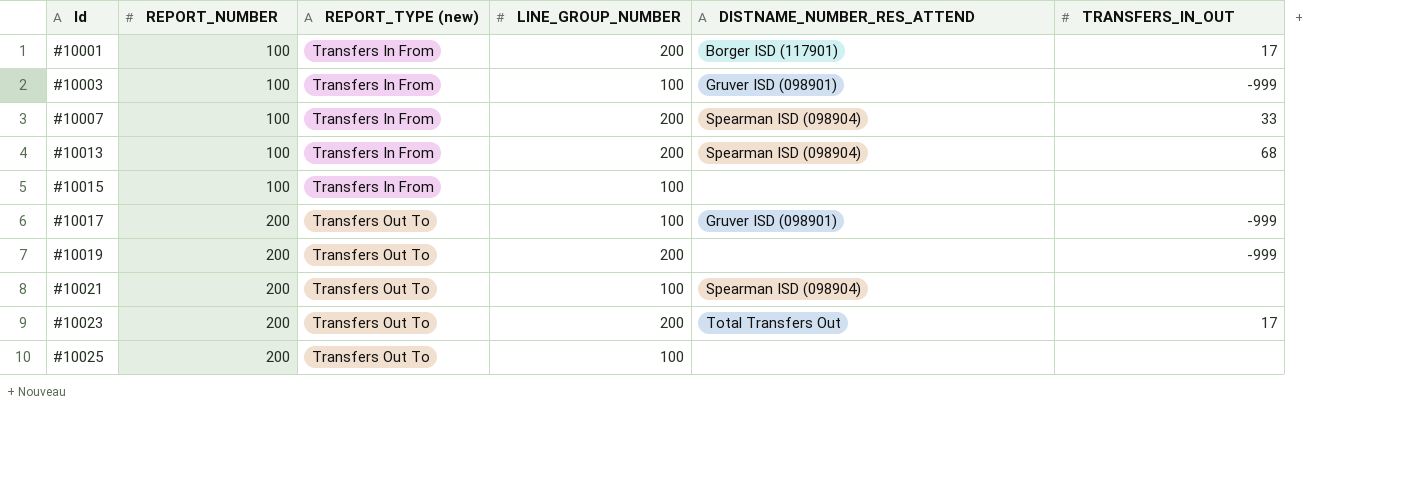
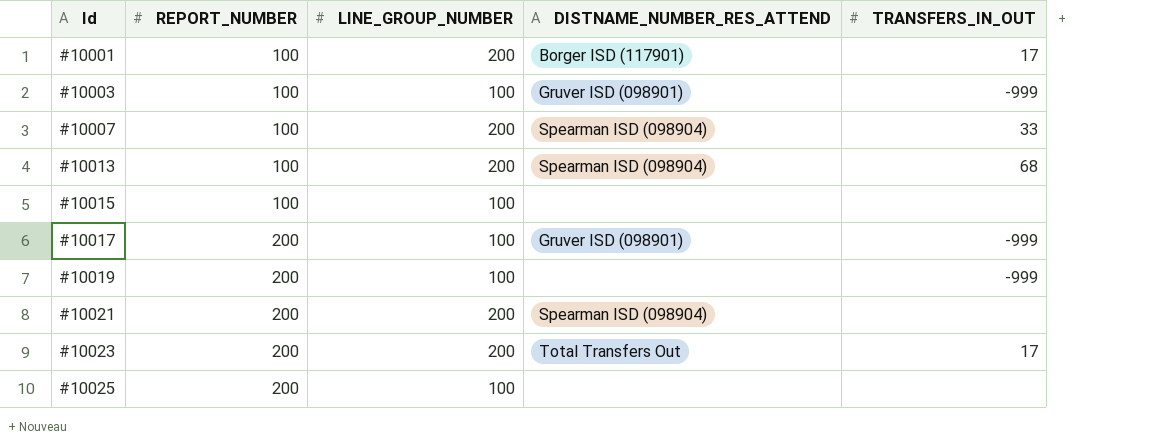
column REPORT_TYPE (new) | position: 3 -> none
#10019 | LINE_GROUP_NUMBER: 200 -> 100
#10021 | LINE_GROUP_NUMBER: 100 -> 200

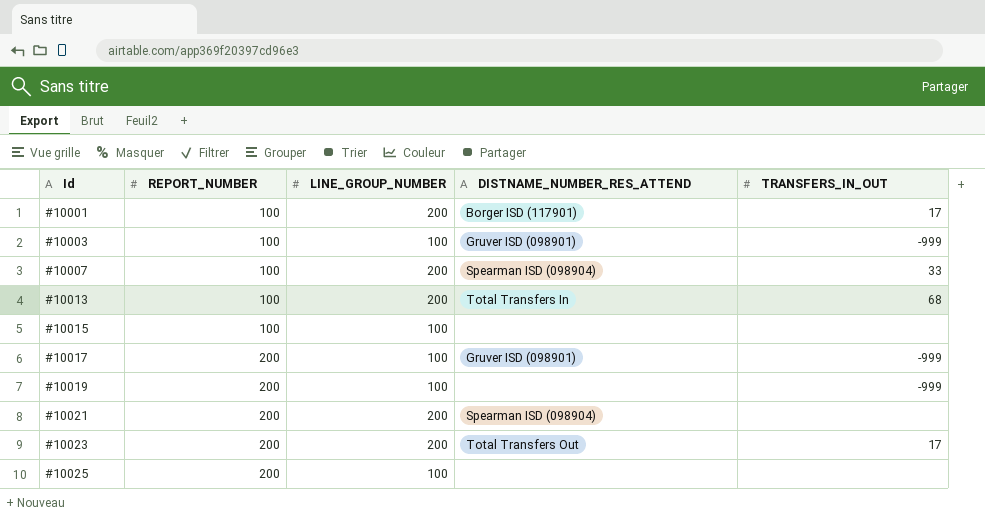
#10013 | DISTNAME_NUMBER_RES_ATTEND: Spearman ISD (098904) -> Total Transfers In

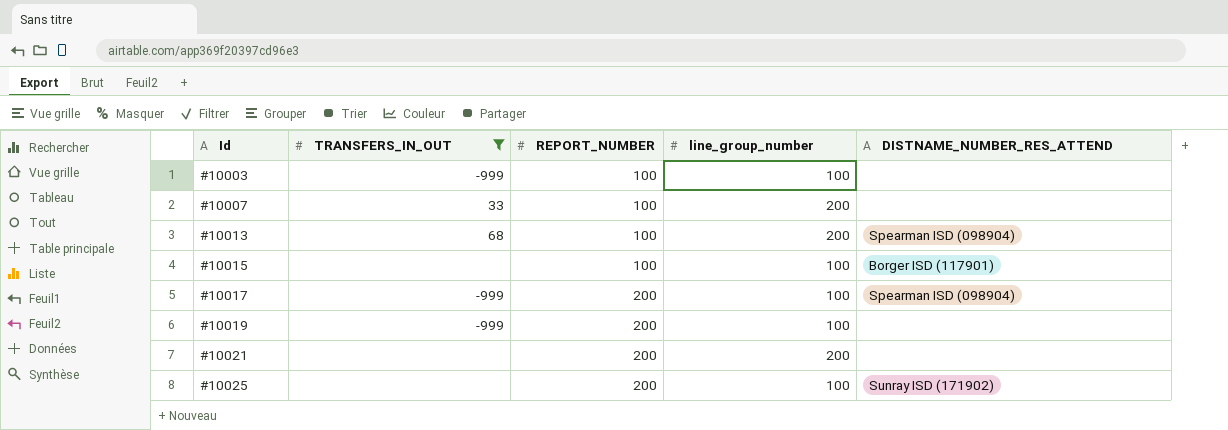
filter: none -> TRANSFERS_IN_OUT != 17
column TRANSFERS_IN_OUT | position: 5 -> 2
column name: LINE_GROUP_NUMBER -> line_group_number
#10003 | DISTNAME_NUMBER_RES_ATTEND: Gruver ISD (098901) -> none
#10007 | DISTNAME_NUMBER_RES_ATTEND: Spearman ISD (098904) -> none
#10013 | DISTNAME_NUMBER_RES_ATTEND: Total Transfers In -> Spearman ISD (098904)
#10015 | DISTNAME_NUMBER_RES_ATTEND: none -> Borger ISD (117901)
#10017 | DISTNAME_NUMBER_RES_ATTEND: Gruver ISD (098901) -> Spearman ISD (098904)
#10021 | DISTNAME_NUMBER_RES_ATTEND: Spearman ISD (098904) -> none
#10025 | DISTNAME_NUMBER_RES_ATTEND: none -> Sunray ISD (171902)

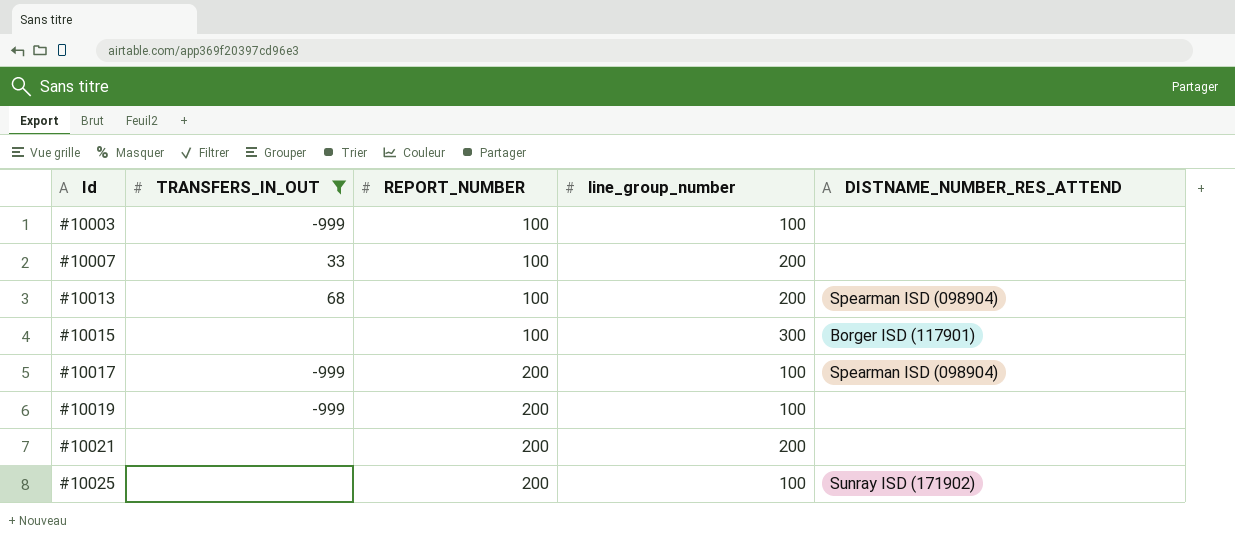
#10015 | line_group_number: 100 -> 300

